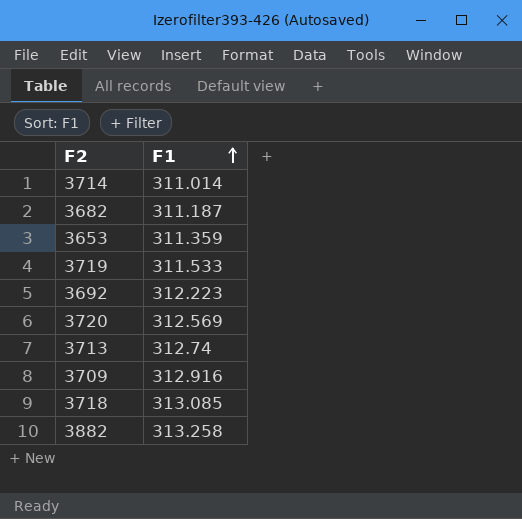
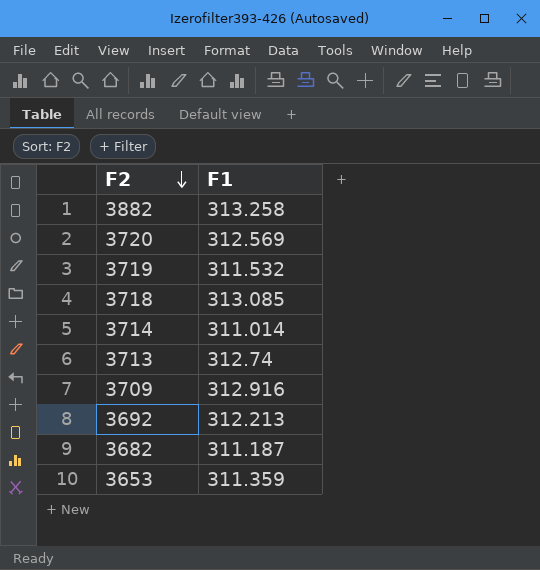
row order: F1 ascending -> F2 descending
3719 | F1: 311.533 -> 311.532
3692 | F1: 312.223 -> 312.213

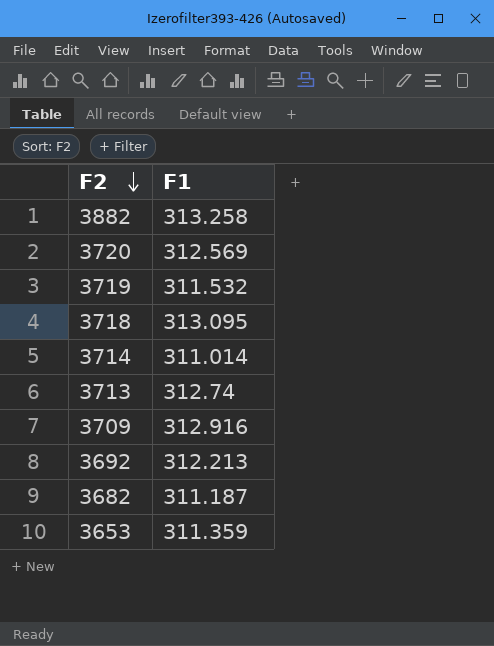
3718 | F1: 313.085 -> 313.095

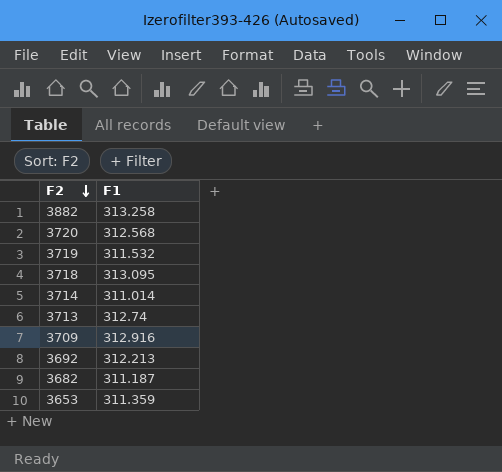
3720 | F1: 312.569 -> 312.568

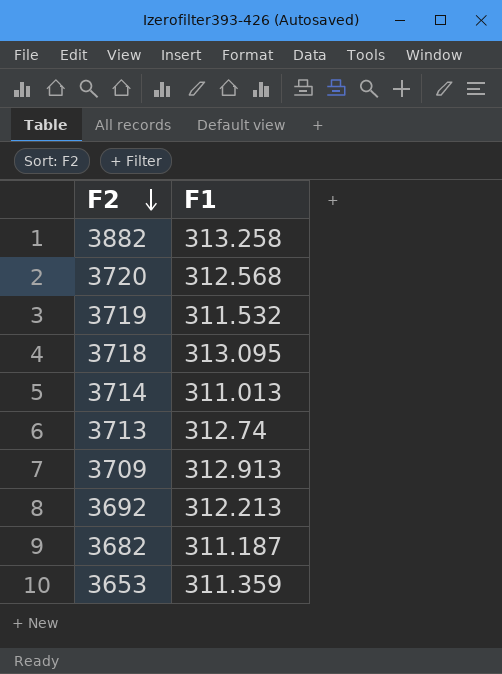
3714 | F1: 311.014 -> 311.013
3709 | F1: 312.916 -> 312.913

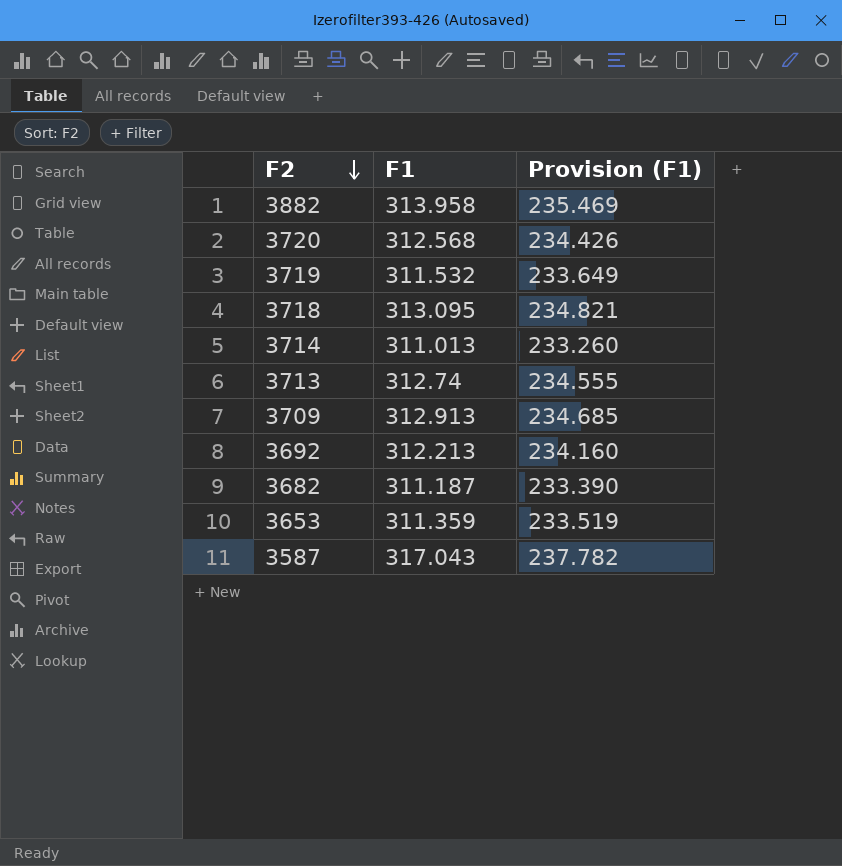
column Provision (F1) | formula: none -> [F1] * 0.75
3882 | F1: 313.258 -> 313.958
row 3587: none -> 317.043 | 237.782

